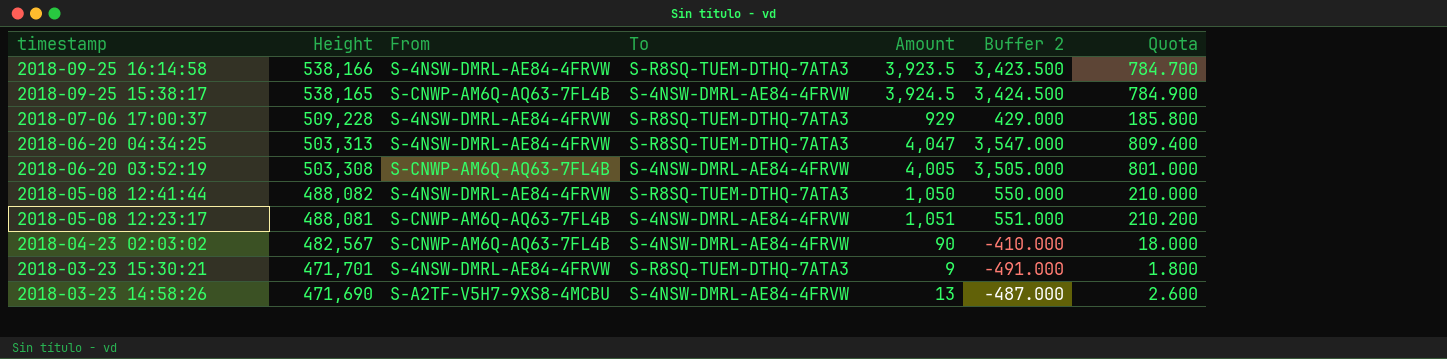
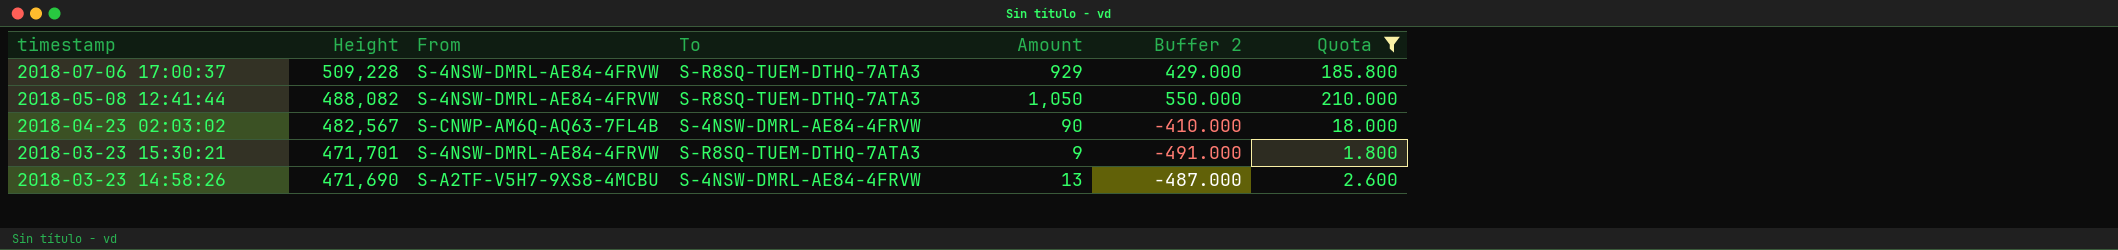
filter: none -> Quota <= 210.000

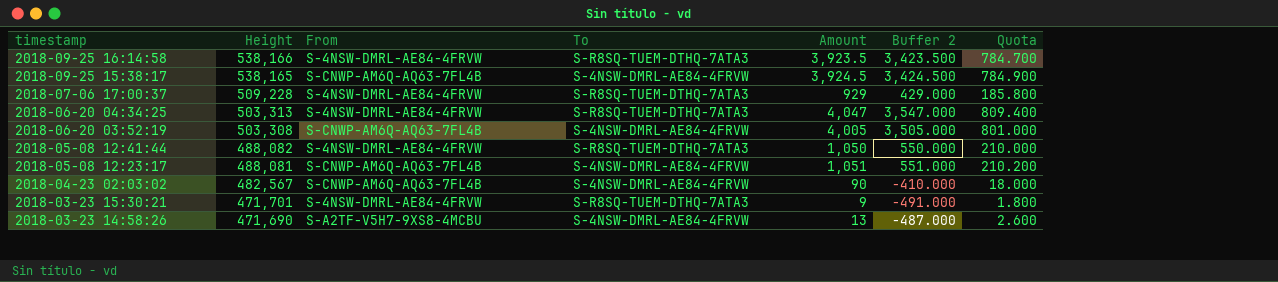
filter: Quota <= 210.000 -> none

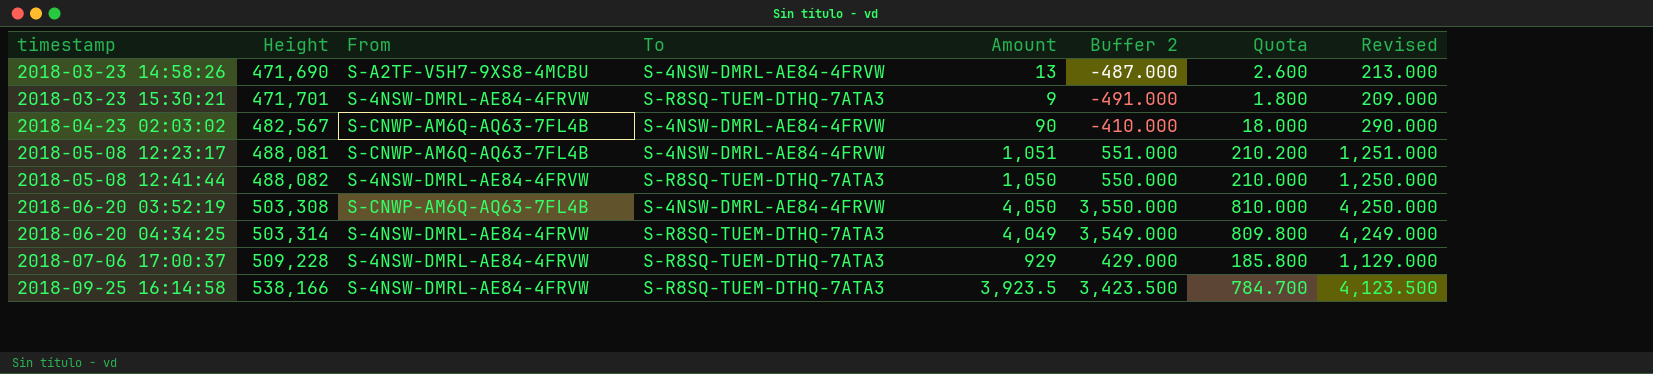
row order: timestamp descending -> timestamp ascending
column Revised | formula: none -> [Amount] + 200
row 2018-09-25 15:38:17: 538,165 | S-CNWP-AM6Q-AQ63-7FL4B | S-4NSW-DMRL-AE84-4FRVW | 3,924.5 | 3,424.500 | 784.900 -> none
2018-06-20 03:52:19 | Amount: 4,005 -> 4,050
2018-06-20 03:52:19 | Buffer 2: 3,505.000 -> 3,550.000
2018-06-20 03:52:19 | Quota: 801.000 -> 810.000
2018-06-20 04:34:25 | Height: 503,313 -> 503,314
2018-06-20 04:34:25 | Amount: 4,047 -> 4,049
2018-06-20 04:34:25 | Buffer 2: 3,547.000 -> 3,549.000
2018-06-20 04:34:25 | Quota: 809.400 -> 809.800

